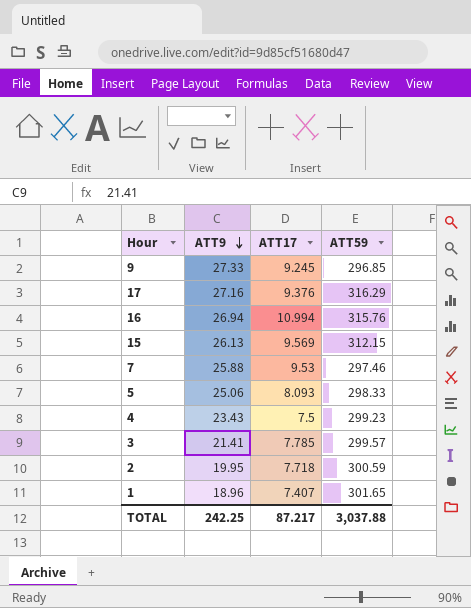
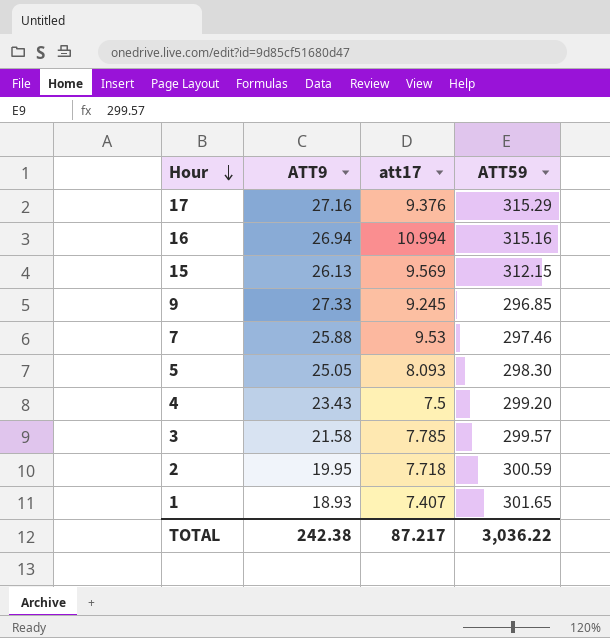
row order: ATT9 descending -> Hour descending
column name: ATT17 -> att17
17 | ATT59: 316.29 -> 315.29
16 | ATT59: 315.76 -> 315.16
5 | ATT9: 25.06 -> 25.05
5 | ATT59: 298.33 -> 298.30
4 | ATT59: 299.23 -> 299.20
3 | ATT9: 21.41 -> 21.58
1 | ATT9: 18.96 -> 18.93
TOTAL | ATT9: 242.25 -> 242.38
TOTAL | ATT59: 3,037.88 -> 3,036.22

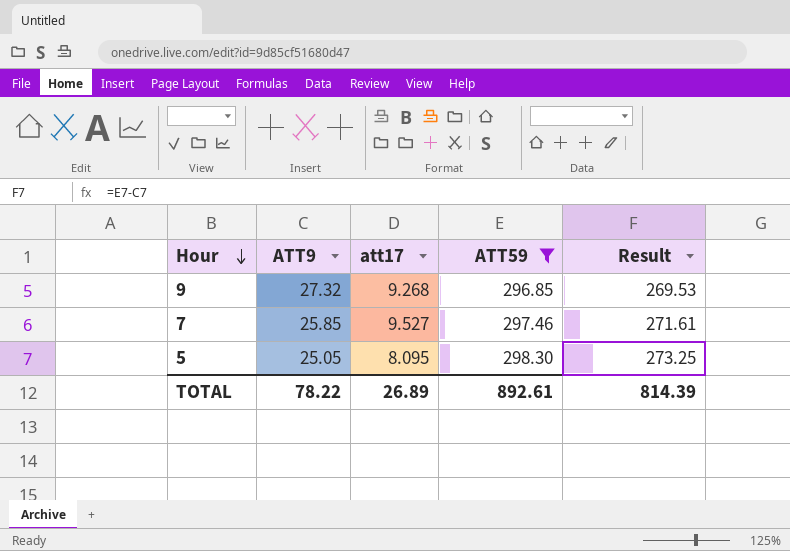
filter: none -> ATT59 <= 298.30
column Result | formula: none -> [ATT59] - [ATT9]
9 | ATT9: 27.33 -> 27.32
9 | att17: 9.245 -> 9.268
7 | ATT9: 25.88 -> 25.85
7 | att17: 9.53 -> 9.527
5 | att17: 8.093 -> 8.095
TOTAL | ATT9: 242.38 -> 78.22
TOTAL | att17: 87.217 -> 26.89
TOTAL | ATT59: 3,036.22 -> 892.61

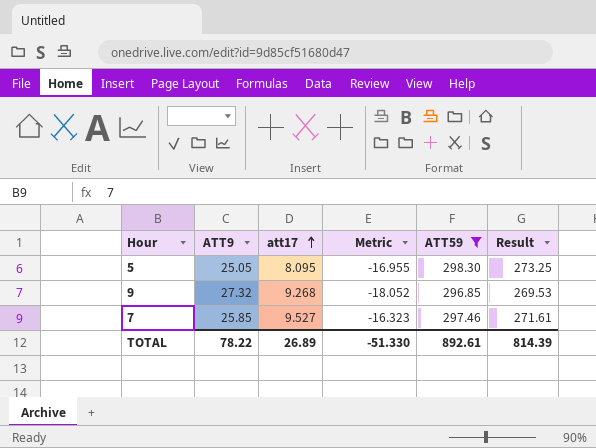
row order: Hour descending -> att17 ascending
column Metric | formula: none -> [att17] - [ATT9]

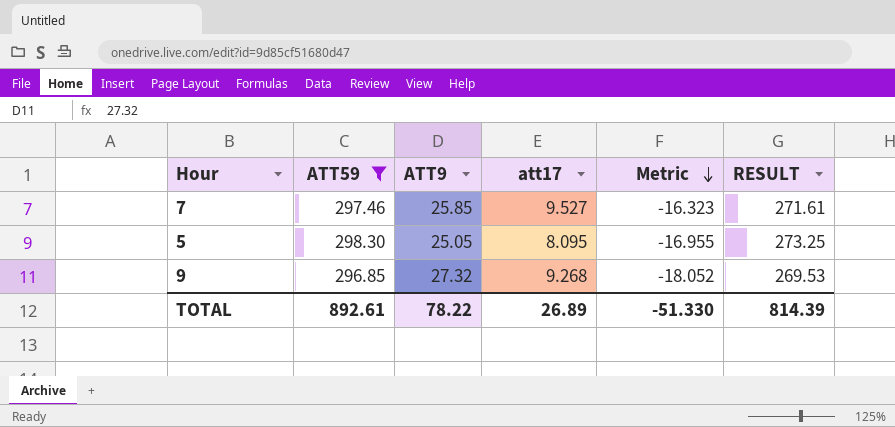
row order: att17 ascending -> Metric descending
column ATT59 | position: 5 -> 2
column name: Result -> RESULT

